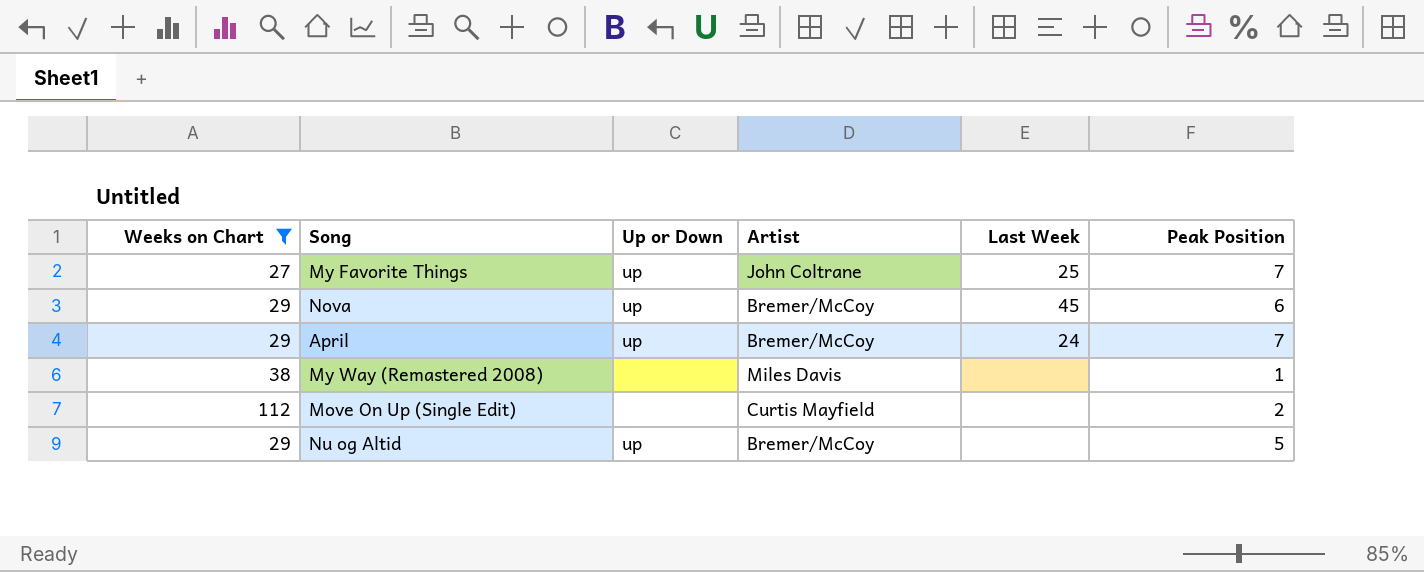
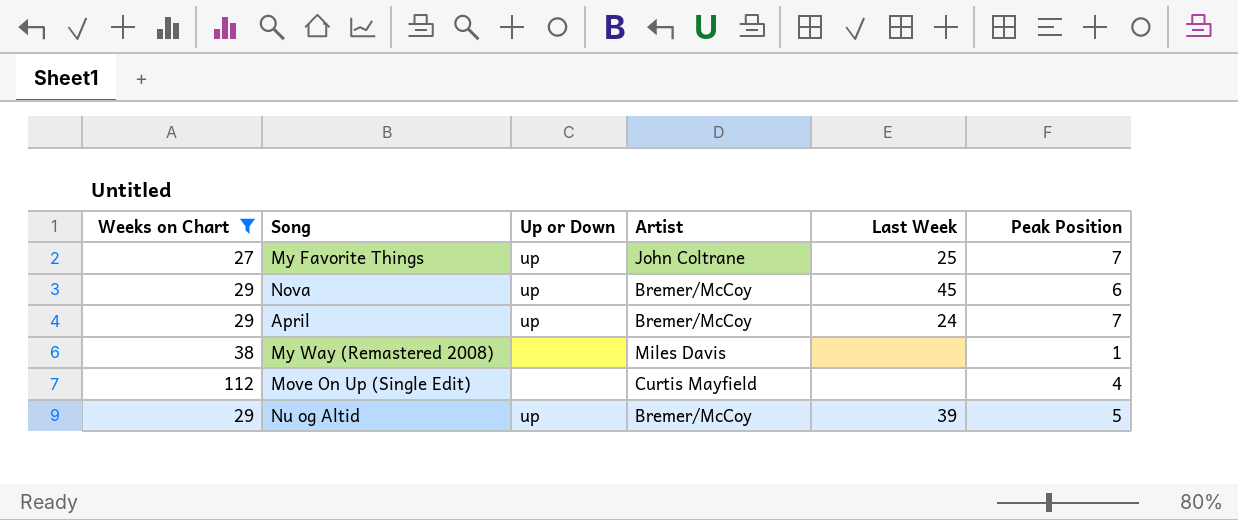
Move On Up (Single Edit) | Peak Position: 2 -> 4
Nu og Altid | Last Week: none -> 39

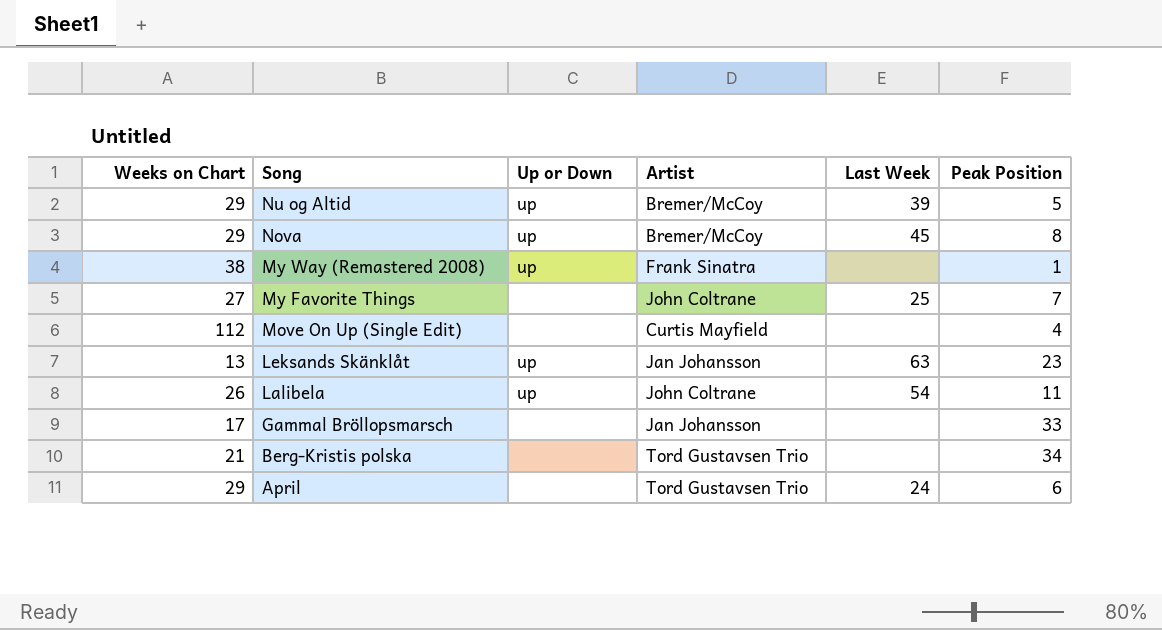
filter: Weeks on Chart >= 27 -> none
row order: none -> Song descending
Nova | Peak Position: 6 -> 8
My Way (Remastered 2008) | Up or Down: none -> up
My Way (Remastered 2008) | Artist: Miles Davis -> Frank Sinatra
My Favorite Things | Up or Down: up -> none
April | Up or Down: up -> none
April | Artist: Bremer/McCoy -> Tord Gustavsen Trio
April | Peak Position: 7 -> 6

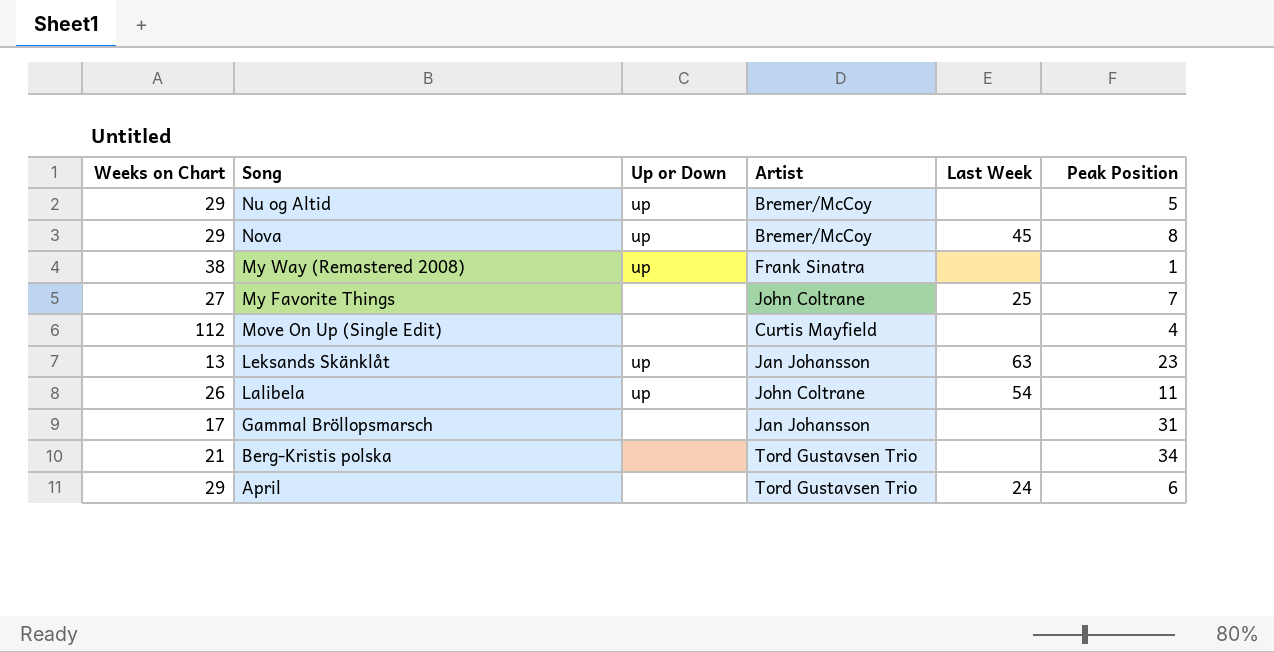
Nu og Altid | Last Week: 39 -> none
Gammal Bröllopsmarsch | Peak Position: 33 -> 31

